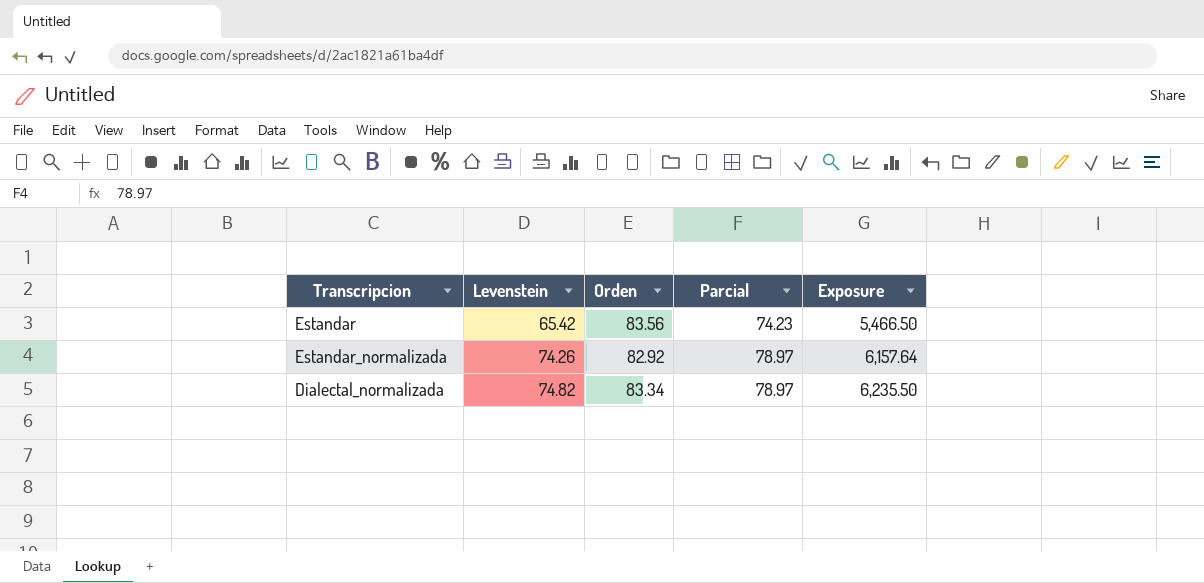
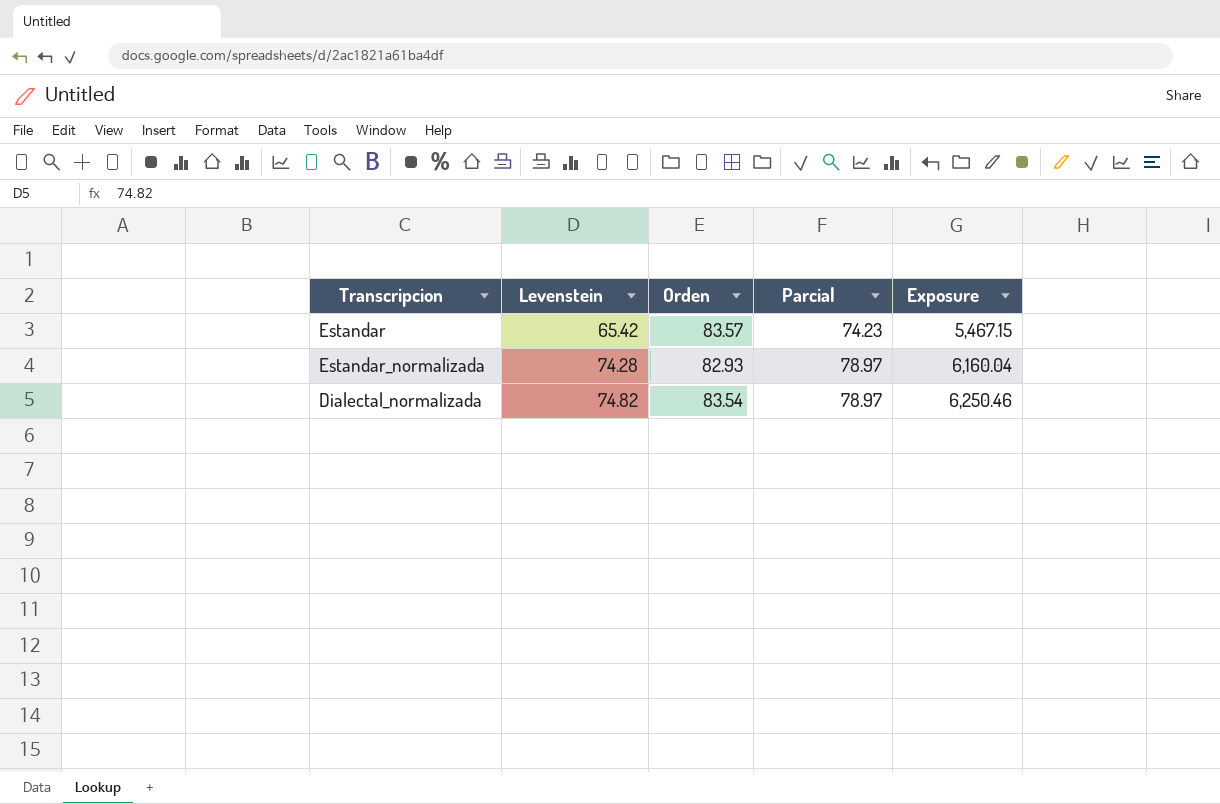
Estandar | Orden: 83.56 -> 83.57
Estandar | Exposure: 5,466.50 -> 5,467.15
Estandar_normalizada | Levenstein: 74.26 -> 74.28
Estandar_normalizada | Orden: 82.92 -> 82.93
Estandar_normalizada | Exposure: 6,157.64 -> 6,160.04
Dialectal_normalizada | Orden: 83.34 -> 83.54
Dialectal_normalizada | Exposure: 6,235.50 -> 6,250.46

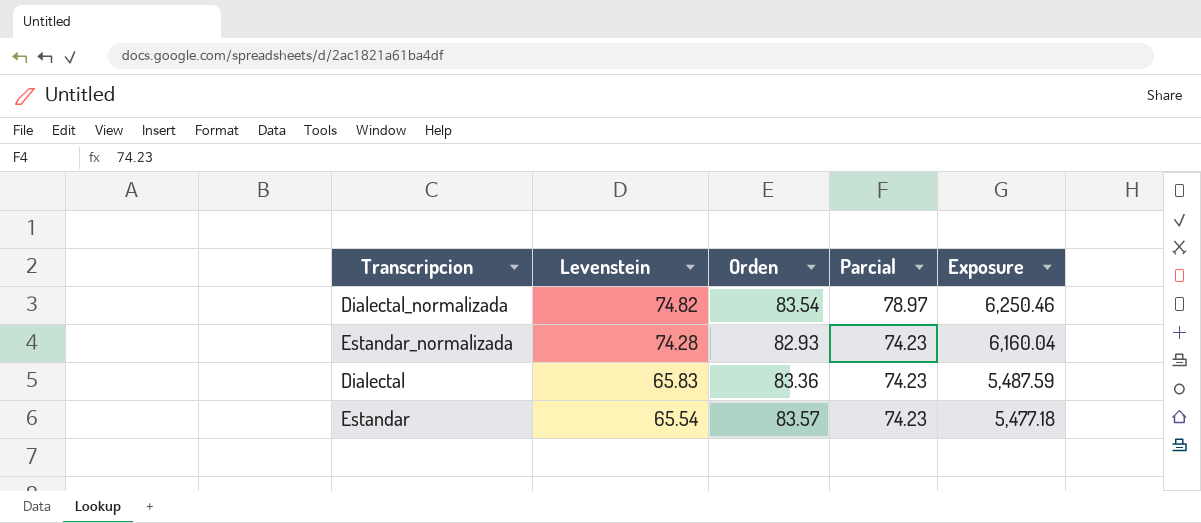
row order: Levenstein ascending -> Levenstein descending
Estandar_normalizada | Parcial: 78.97 -> 74.23
row Dialectal: none -> 65.83 | 83.36 | 74.23 | 5,487.59
Estandar | Levenstein: 65.42 -> 65.54
Estandar | Exposure: 5,467.15 -> 5,477.18

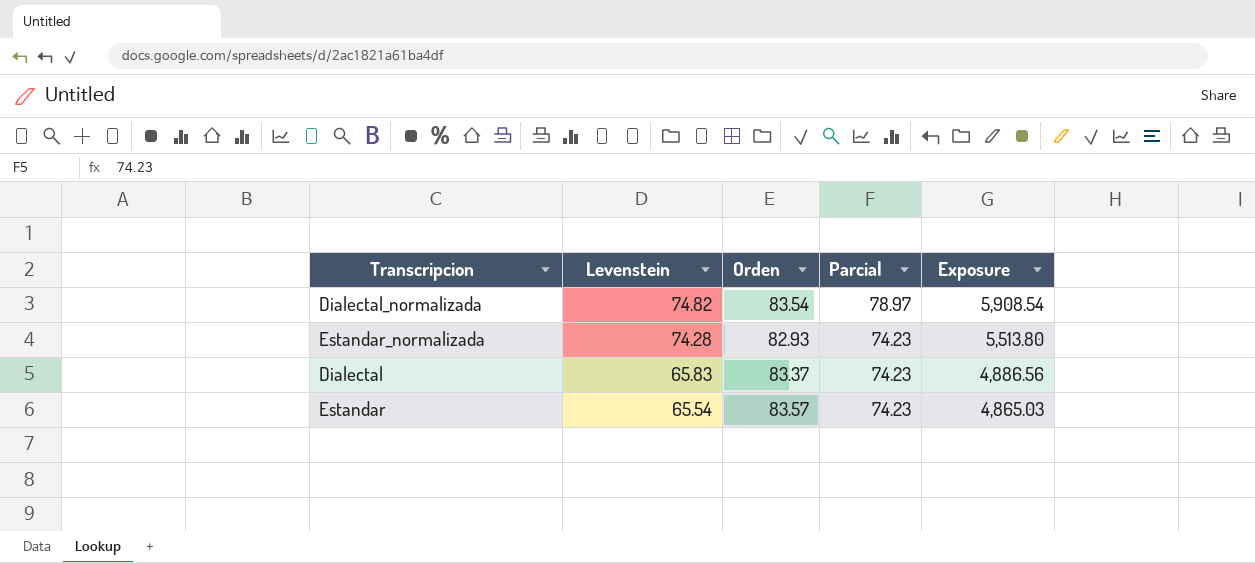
column Exposure | formula: [Levenstein] * [Orden] -> [Levenstein] * [Parcial]
Dialectal | Orden: 83.36 -> 83.37

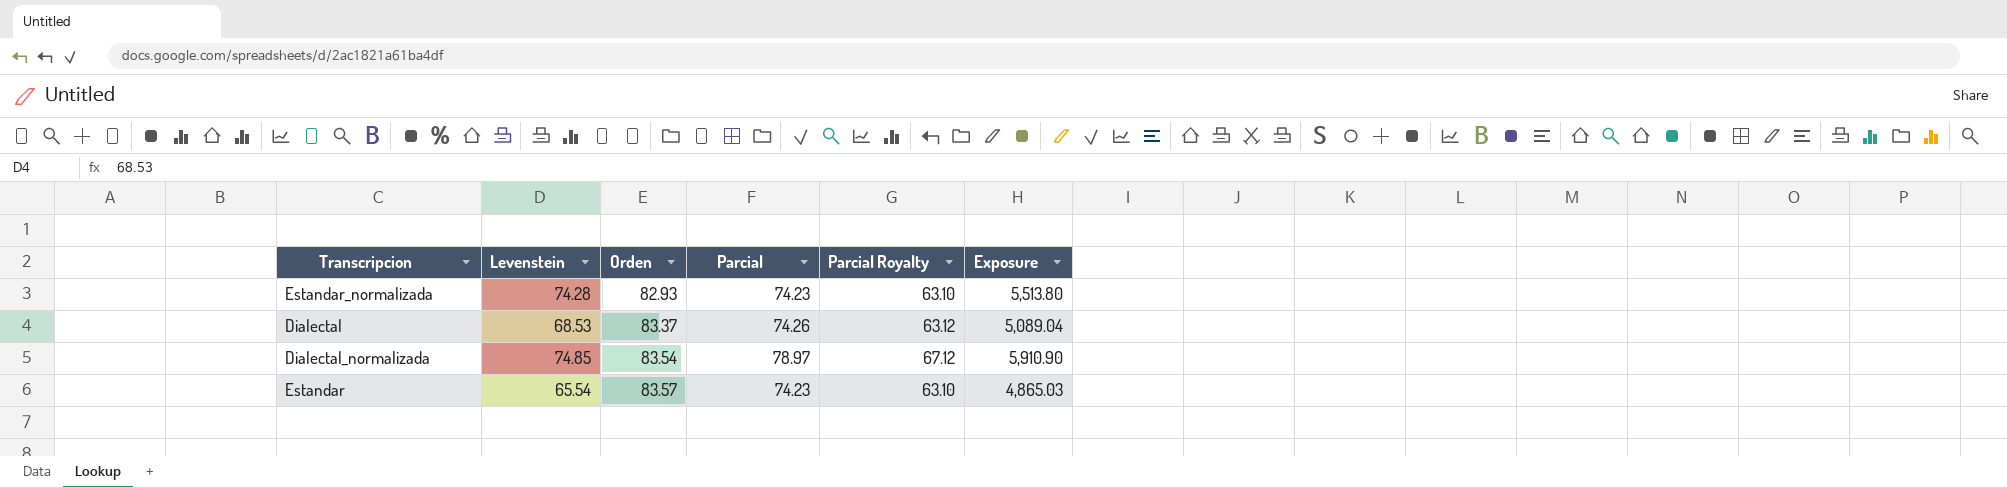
row order: Levenstein descending -> Orden ascending
column Parcial Royalty | formula: none -> [Parcial] * 0.85
Dialectal | Levenstein: 65.83 -> 68.53
Dialectal | Parcial: 74.23 -> 74.26
Dialectal | Exposure: 4,886.56 -> 5,089.04
Dialectal_normalizada | Levenstein: 74.82 -> 74.85
Dialectal_normalizada | Exposure: 5,908.54 -> 5,910.90

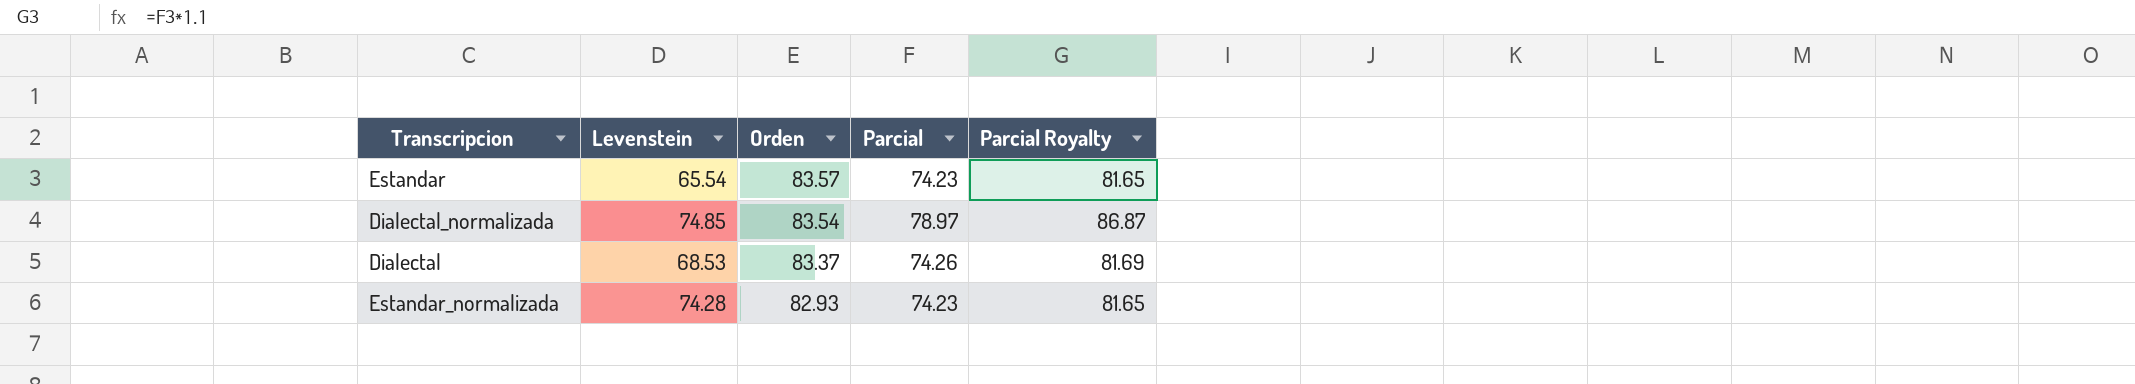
row order: Orden ascending -> Orden descending
column Exposure | formula: [Levenstein] * [Parcial] -> none
column Parcial Royalty | formula: [Parcial] * 0.85 -> [Parcial] * 1.1

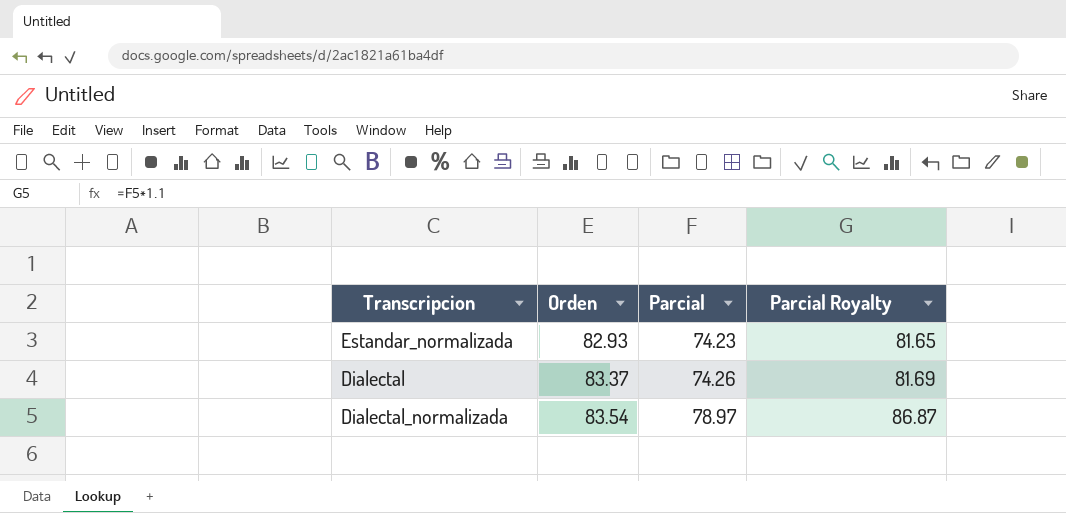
row order: Orden descending -> Orden ascending
column Levenstein | position: 2 -> none
row Estandar: 65.54 | 83.57 | 74.23 | 81.65 -> none

